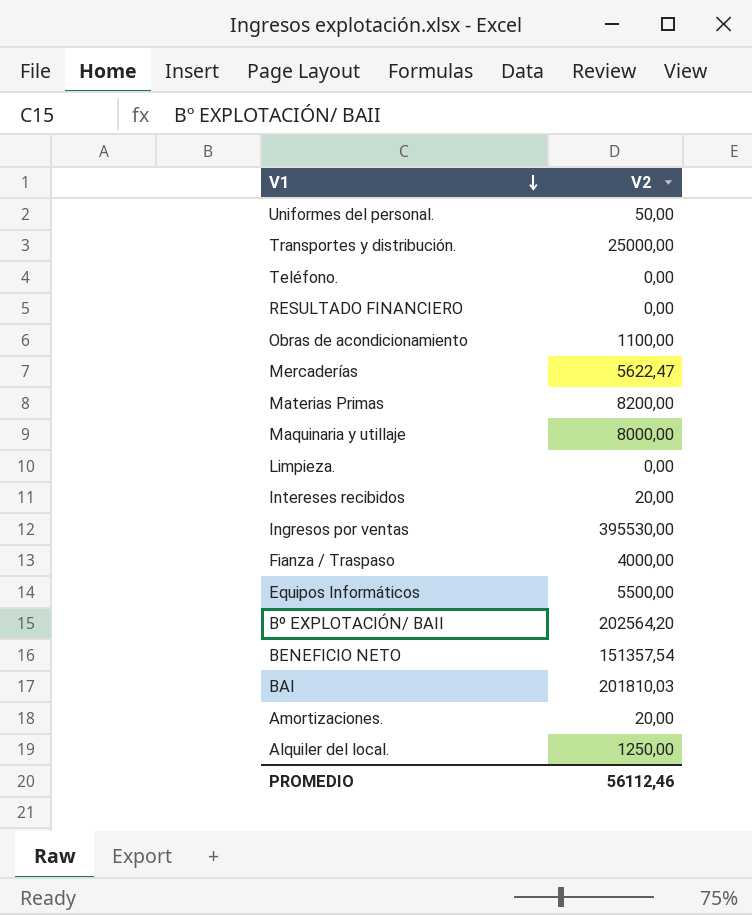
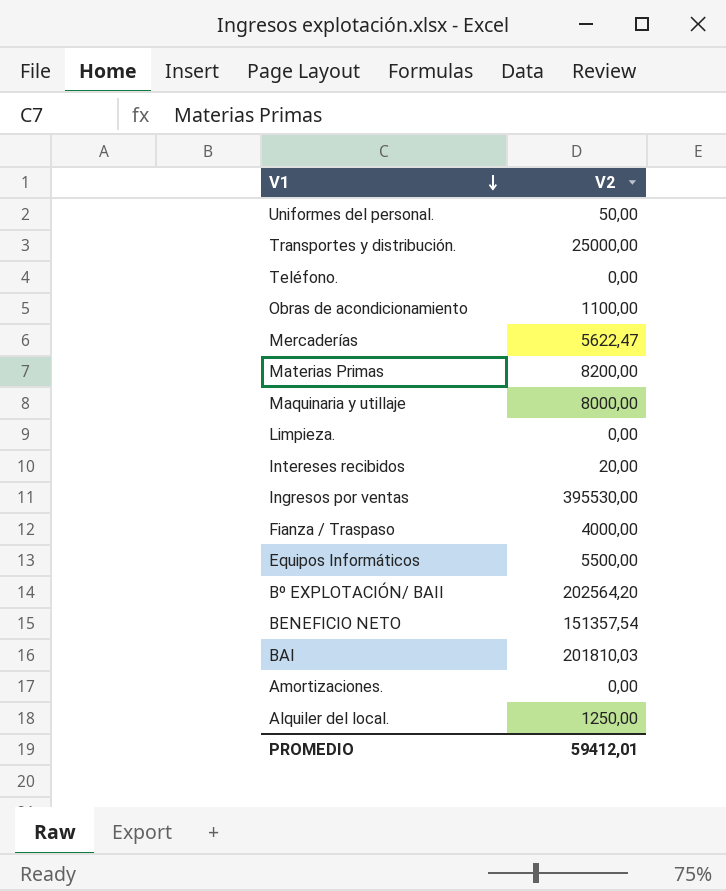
row RESULTADO FINANCIERO: 0,00 -> none
Amortizaciones. | V2: 20,00 -> 0,00
PROMEDIO | V2: 56112,46 -> 59412,01

